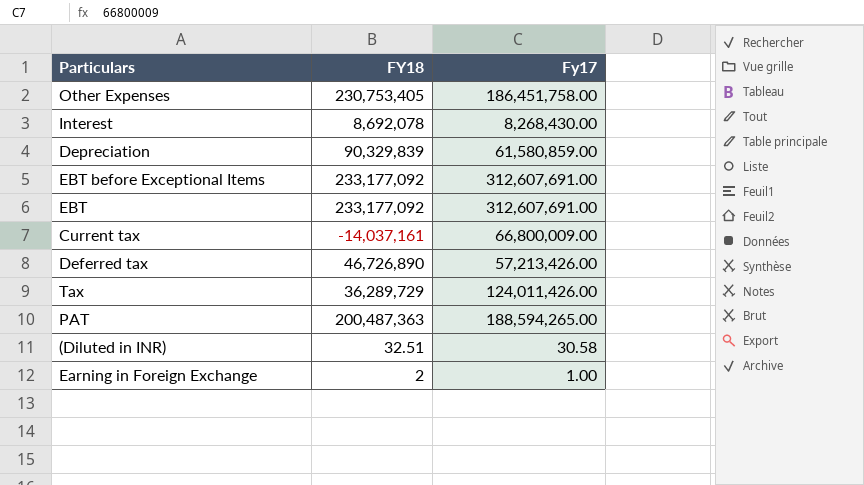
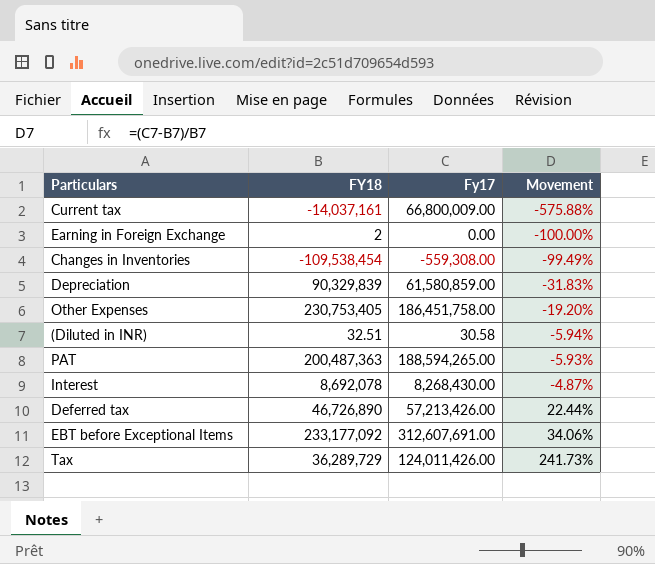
row order: none -> Movement ascending
column Movement | formula: none -> ([Fy17] - [FY18]) / [FY18]
row EBT: 233,177,092 | 312,607,691.00 -> none
Earning in Foreign Exchange | Fy17: 1.00 -> 0.00
row Changes in Inventories: none -> -109,538,454 | -559,308.00 | -99.49%

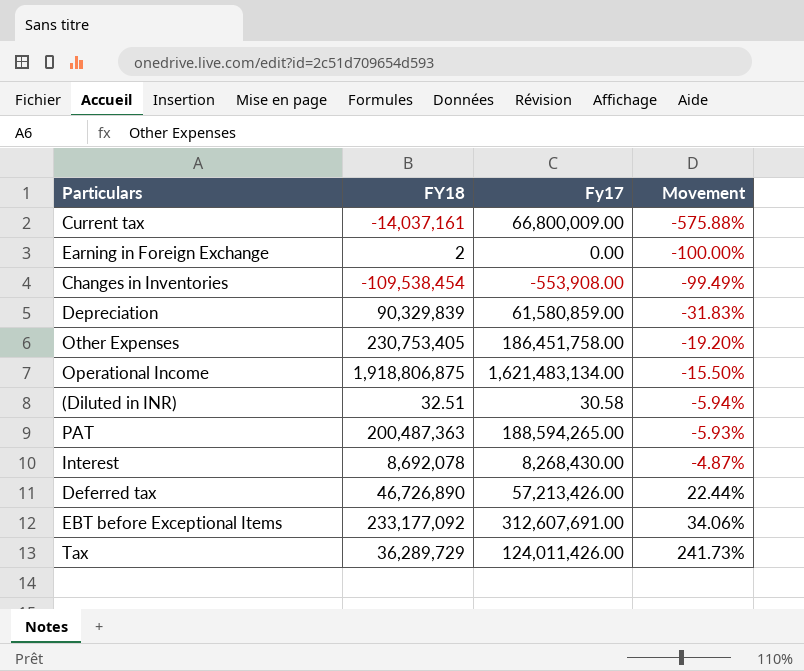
Changes in Inventories | Fy17: -559,308.00 -> -553,908.00
row Operational Income: none -> 1,918,806,875 | 1,621,483,134.00 | -15.50%

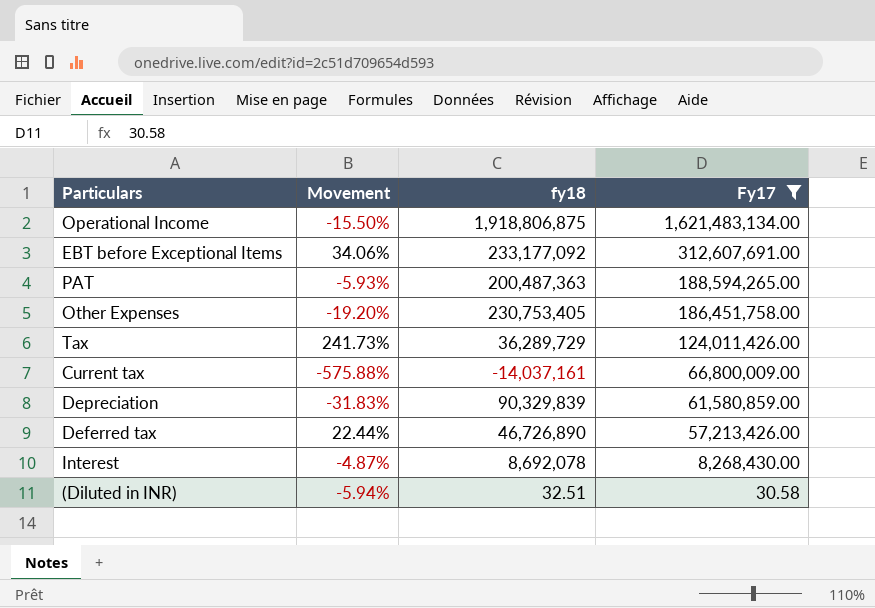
filter: none -> Fy17 >= 30.58
row order: Movement ascending -> Fy17 descending
column Movement | position: 4 -> 2
column name: FY18 -> fy18

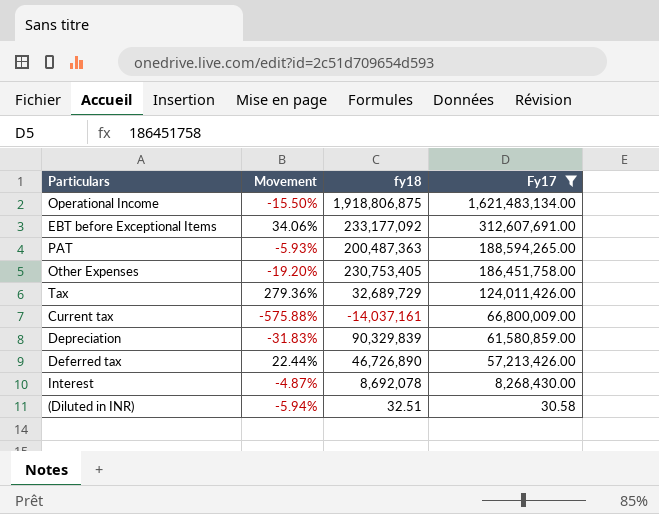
Tax | Movement: 241.73% -> 279.36%
Tax | fy18: 36,289,729 -> 32,689,729

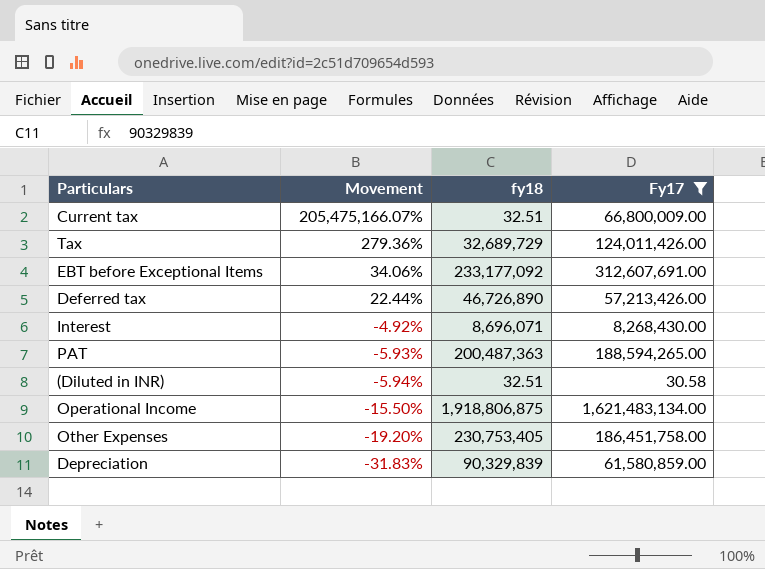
row order: Fy17 descending -> Movement descending
Current tax | Movement: -575.88% -> 205,475,166.07%
Current tax | fy18: -14,037,161 -> 32.51
Interest | Movement: -4.87% -> -4.92%
Interest | fy18: 8,692,078 -> 8,696,071

